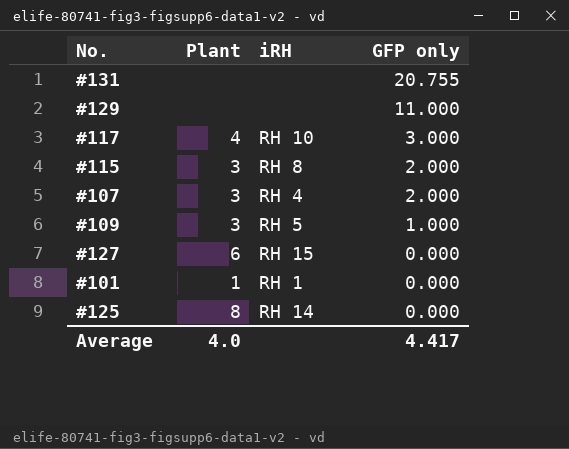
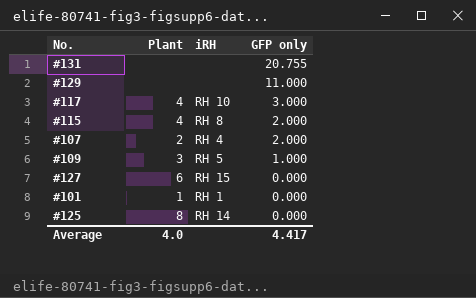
#115 | Plant: 3 -> 4
#107 | Plant: 3 -> 2

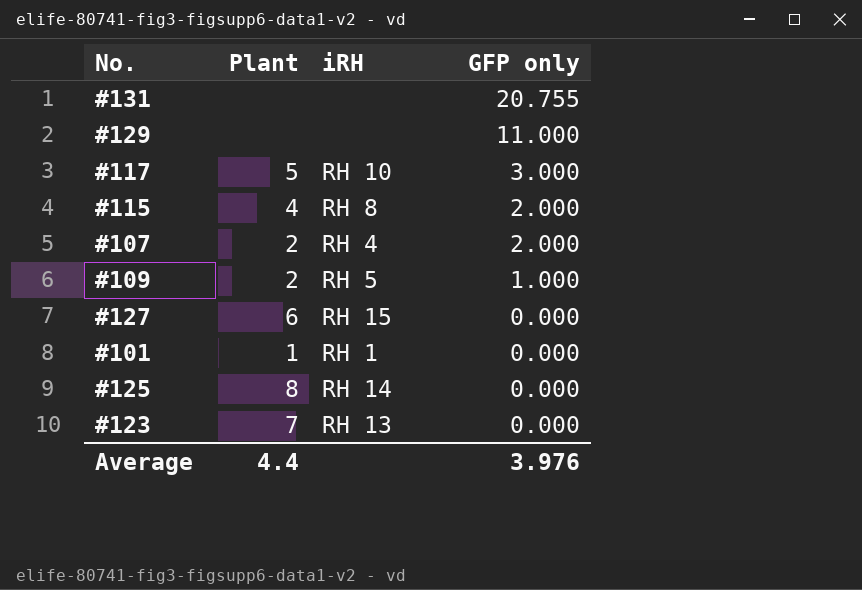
#117 | Plant: 4 -> 5
#109 | Plant: 3 -> 2
row #123: none -> 7 | RH 13 | 0.000
Average | Plant: 4.0 -> 4.4
Average | GFP only: 4.417 -> 3.976

